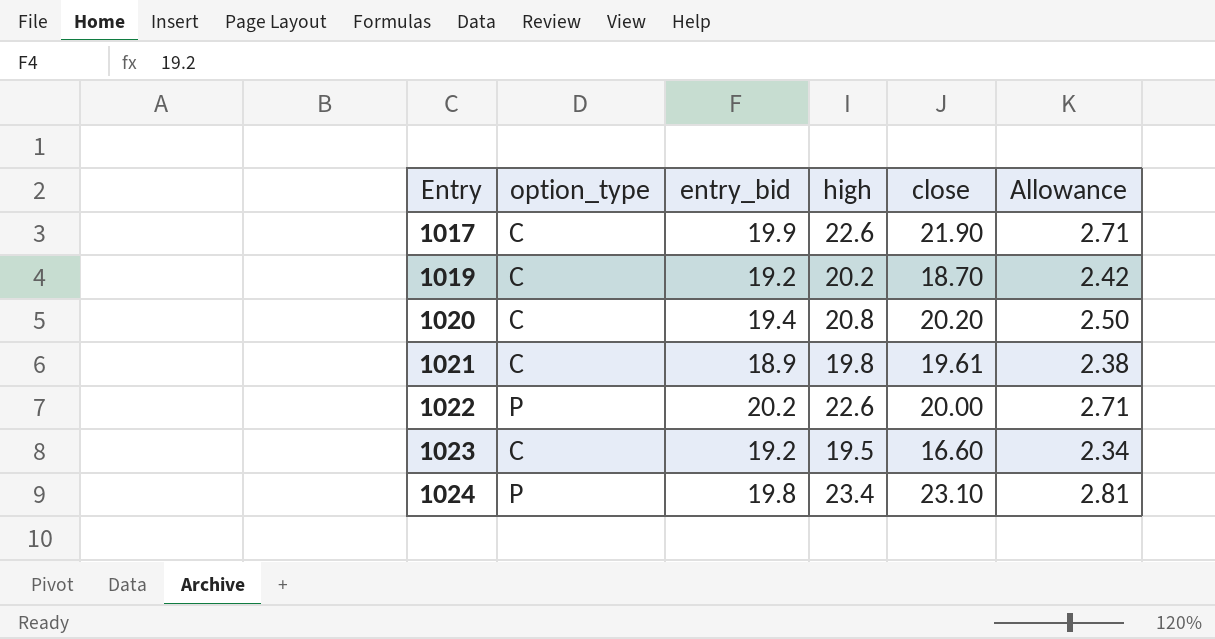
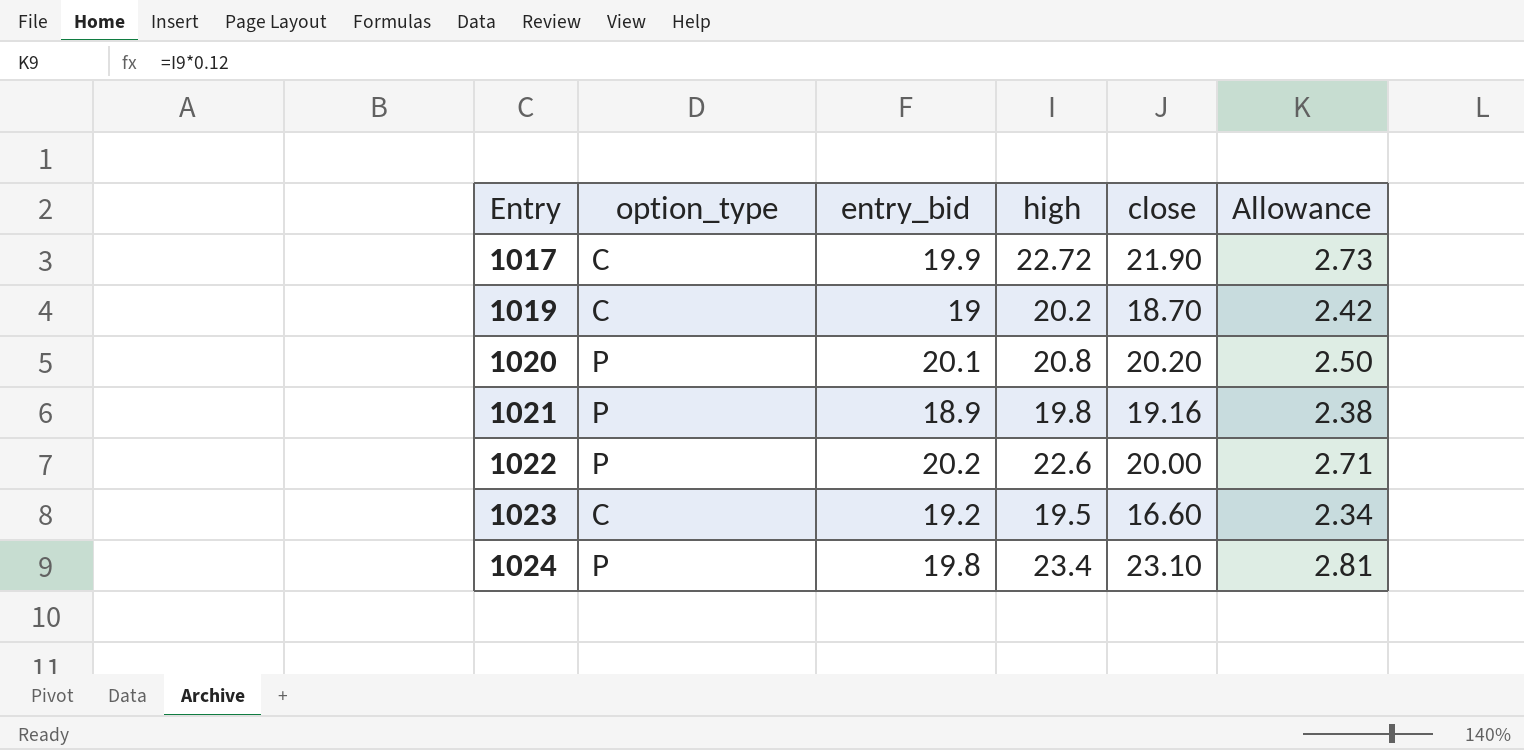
1017 | high: 22.6 -> 22.72
1017 | Allowance: 2.71 -> 2.73
1019 | entry_bid: 19.2 -> 19
1020 | option_type: C -> P
1020 | entry_bid: 19.4 -> 20.1
1021 | option_type: C -> P
1021 | close: 19.61 -> 19.16

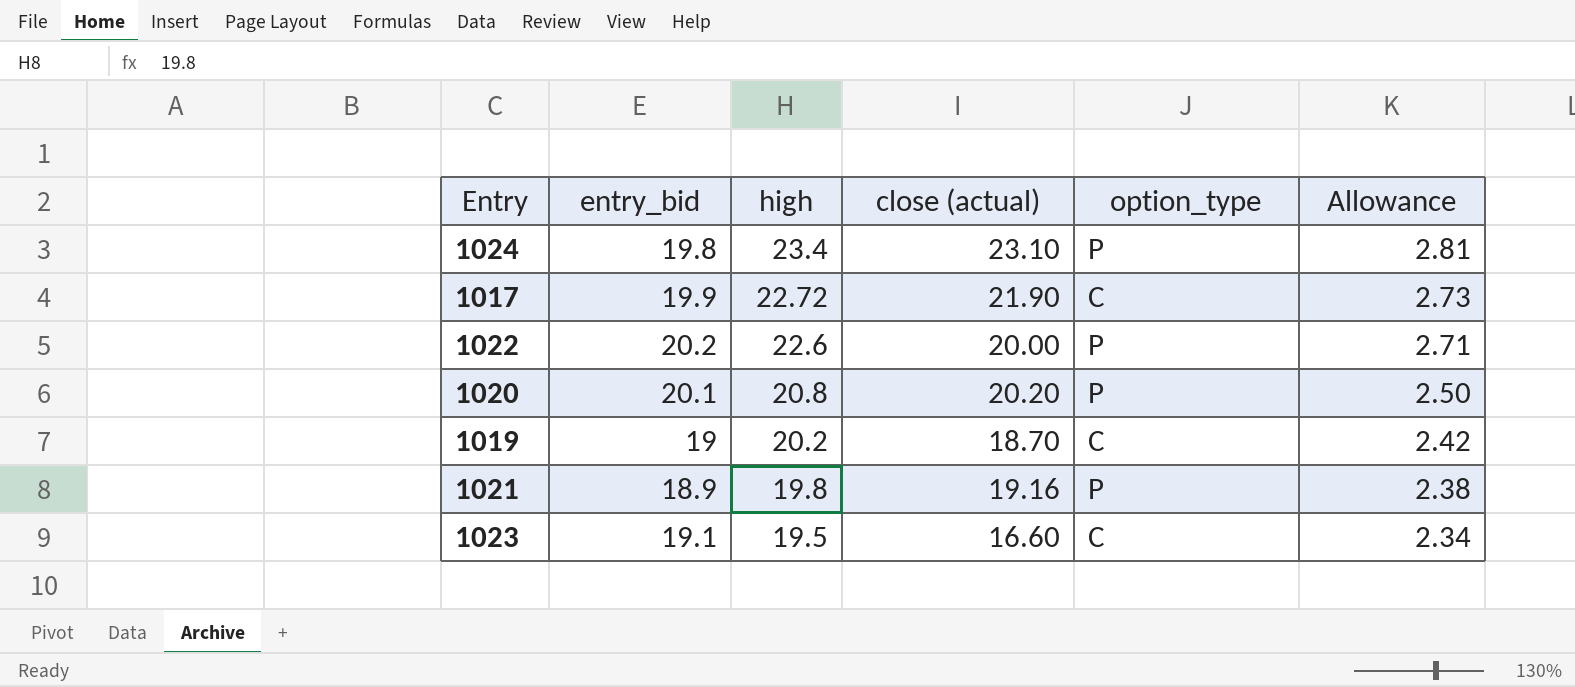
row order: Entry ascending -> high descending
column name: close -> close (actual)
column option_type | position: 2 -> 5
1023 | entry_bid: 19.2 -> 19.1

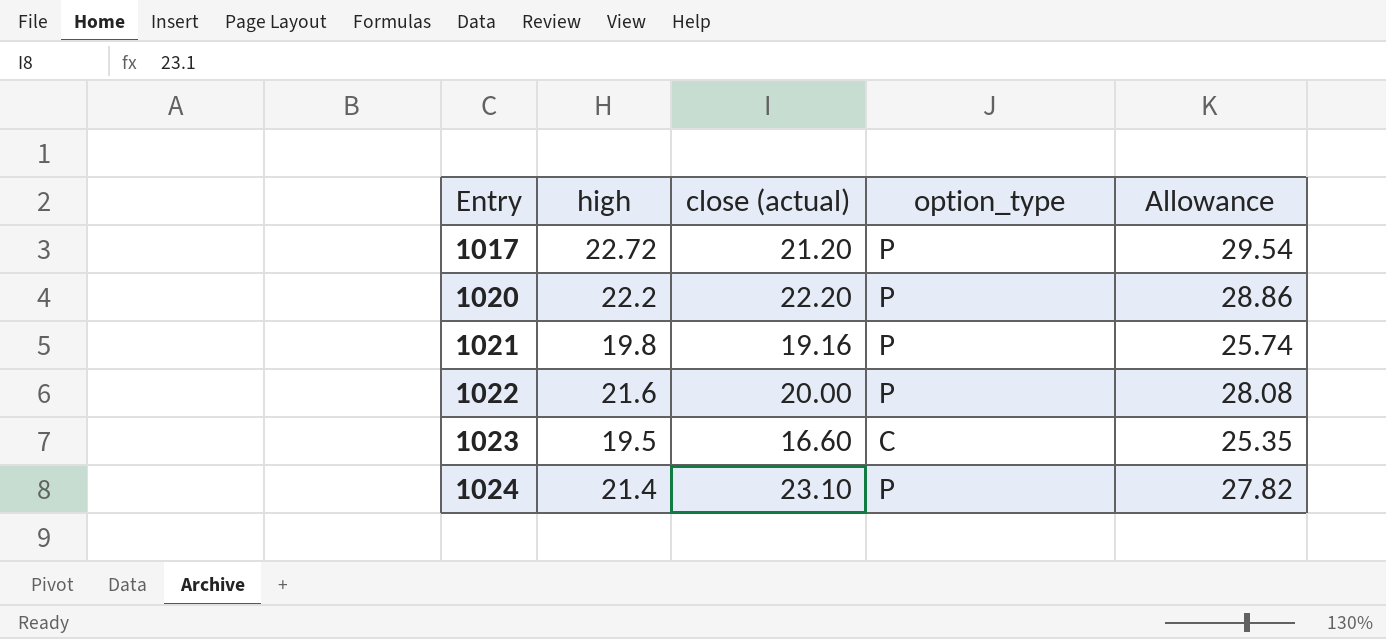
row order: high descending -> Entry ascending
column entry_bid | position: 2 -> none
column Allowance | formula: [high] * 0.12 -> [high] * 1.3
row 1019: 19 | 20.2 | 18.70 | C | 2.42 -> none
1017 | close (actual): 21.90 -> 21.20
1017 | option_type: C -> P
1020 | high: 20.8 -> 22.2
1020 | close (actual): 20.20 -> 22.20
1022 | high: 22.6 -> 21.6
1024 | high: 23.4 -> 21.4

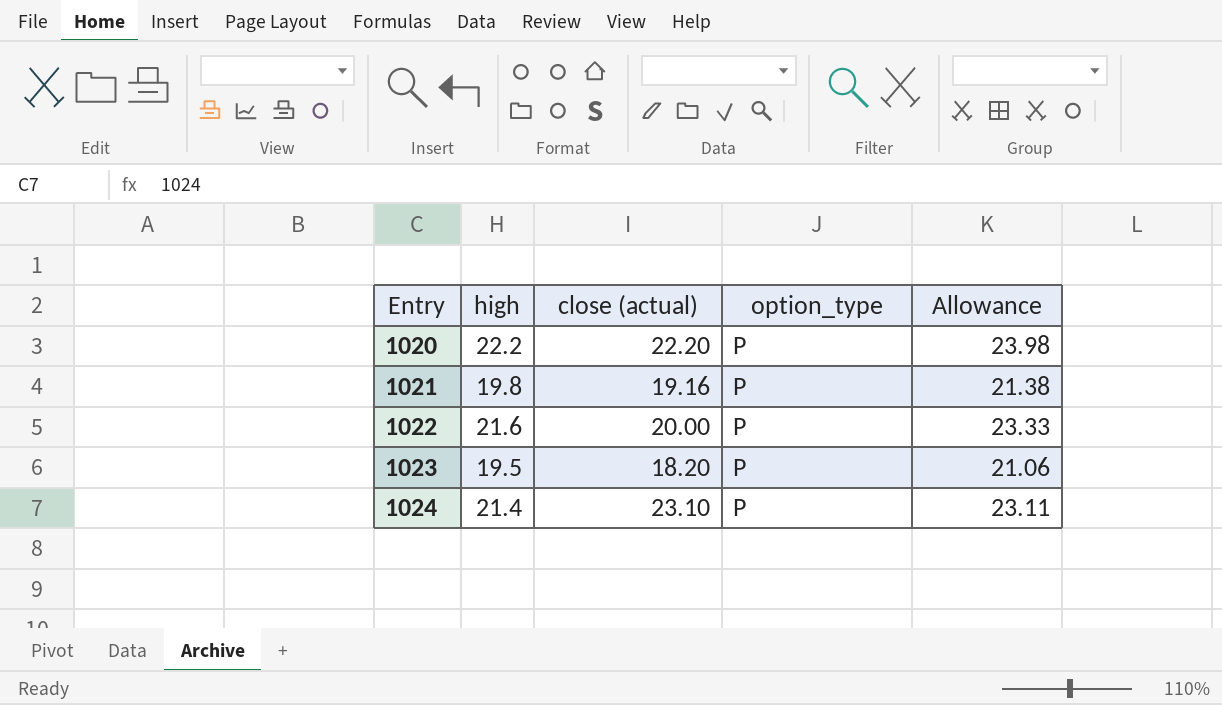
column Allowance | formula: [high] * 1.3 -> [high] * 1.08
row 1017: 22.72 | 21.20 | P | 29.54 -> none
1023 | close (actual): 16.60 -> 18.20
1023 | option_type: C -> P

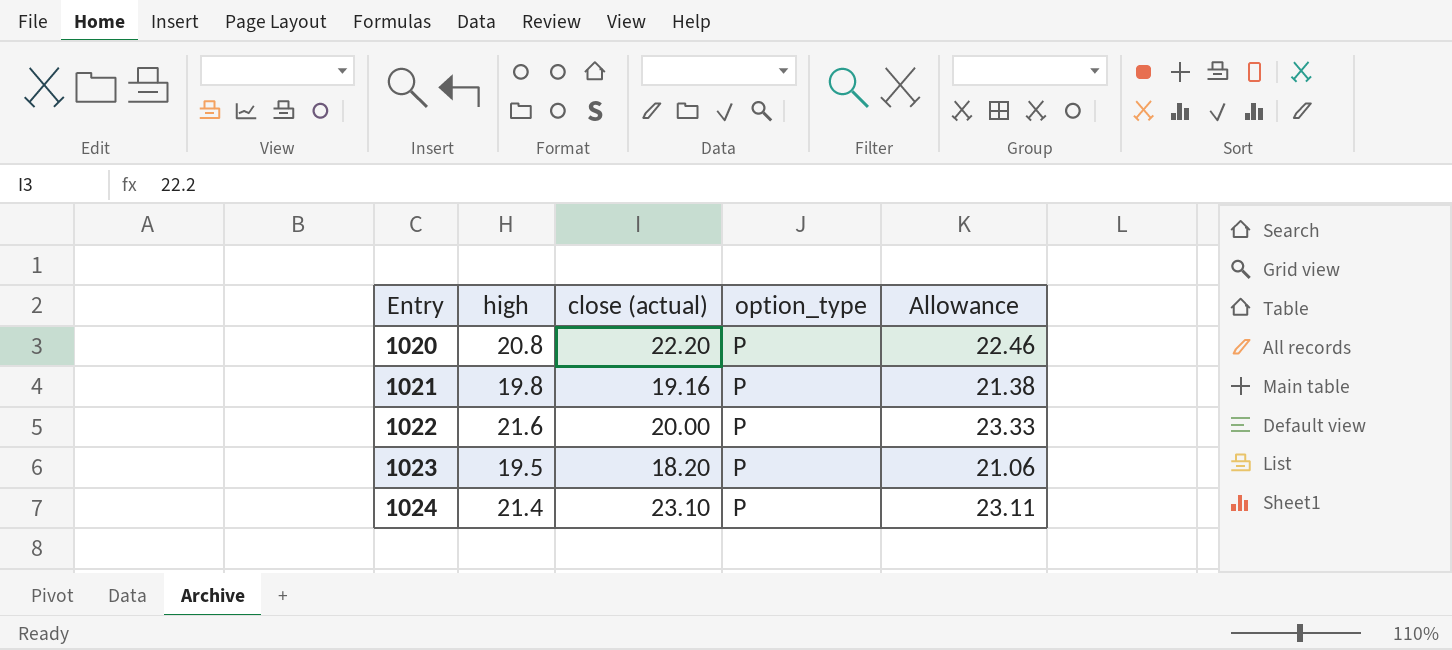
1020 | high: 22.2 -> 20.8
1020 | Allowance: 23.98 -> 22.46

